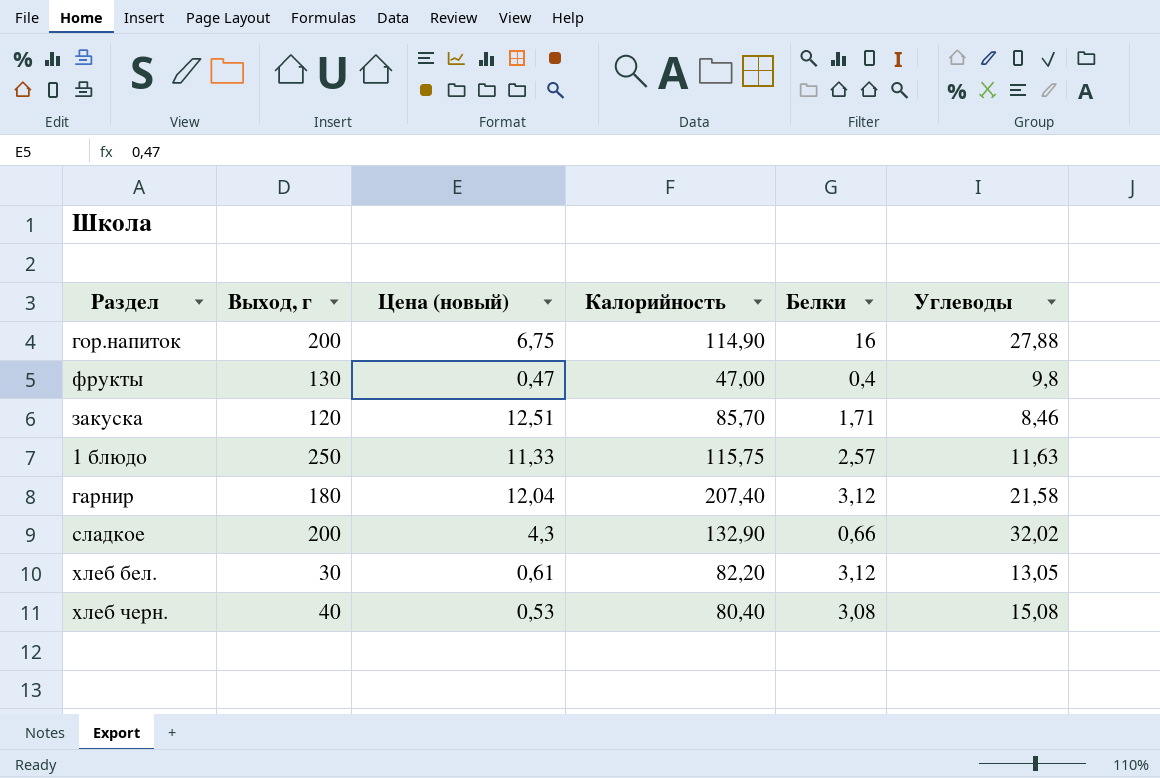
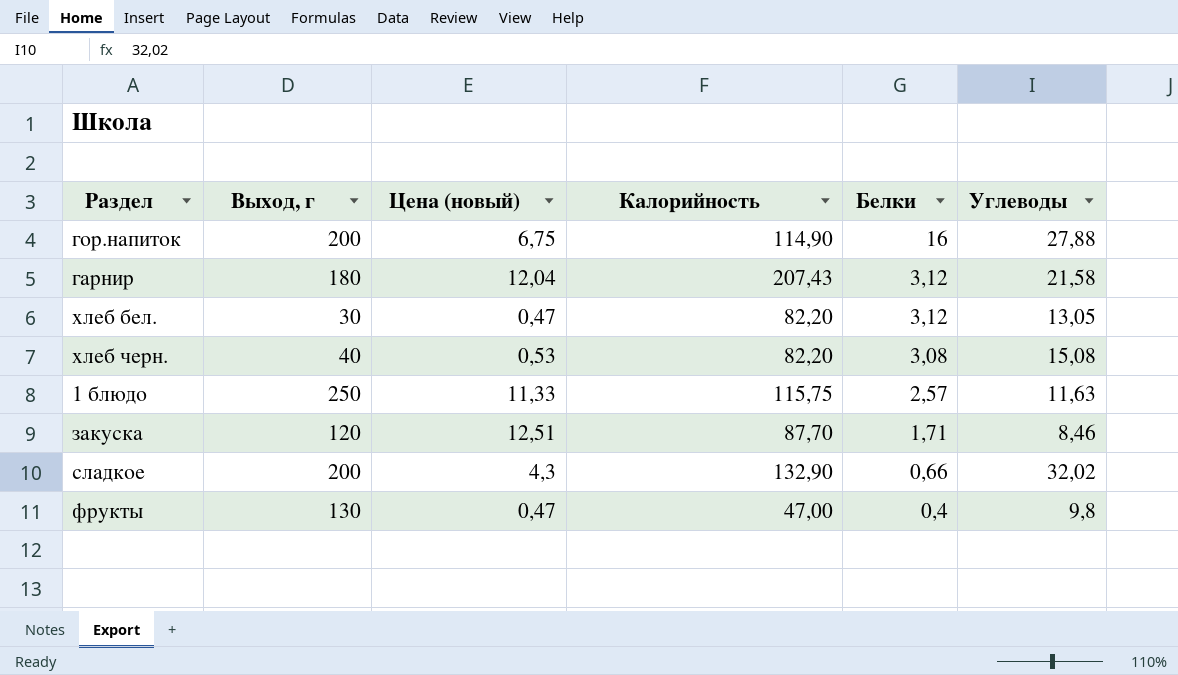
row order: none -> Белки descending
гарнир | Калорийность: 207,40 -> 207,43
хлеб бел. | Цена (новый): 0,61 -> 0,47
хлеб черн. | Калорийность: 80,40 -> 82,20
закуска | Калорийность: 85,70 -> 87,70

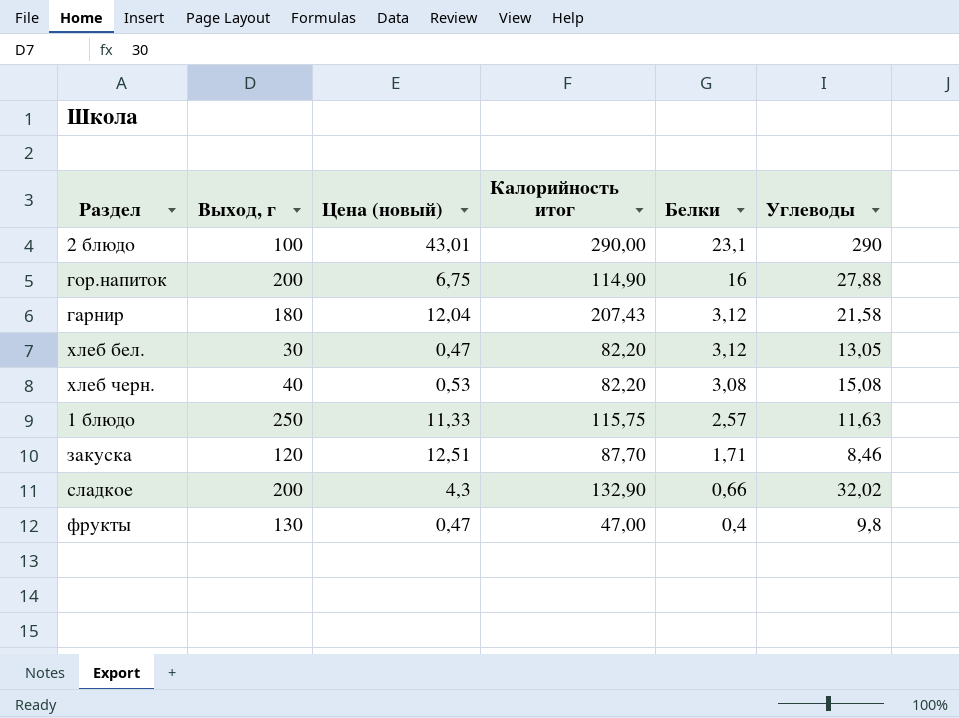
column name: Калорийность -> Калорийность итог
row 2 блюдо: none -> 100 | 43,01 | 290,00 | 23,1 | 290

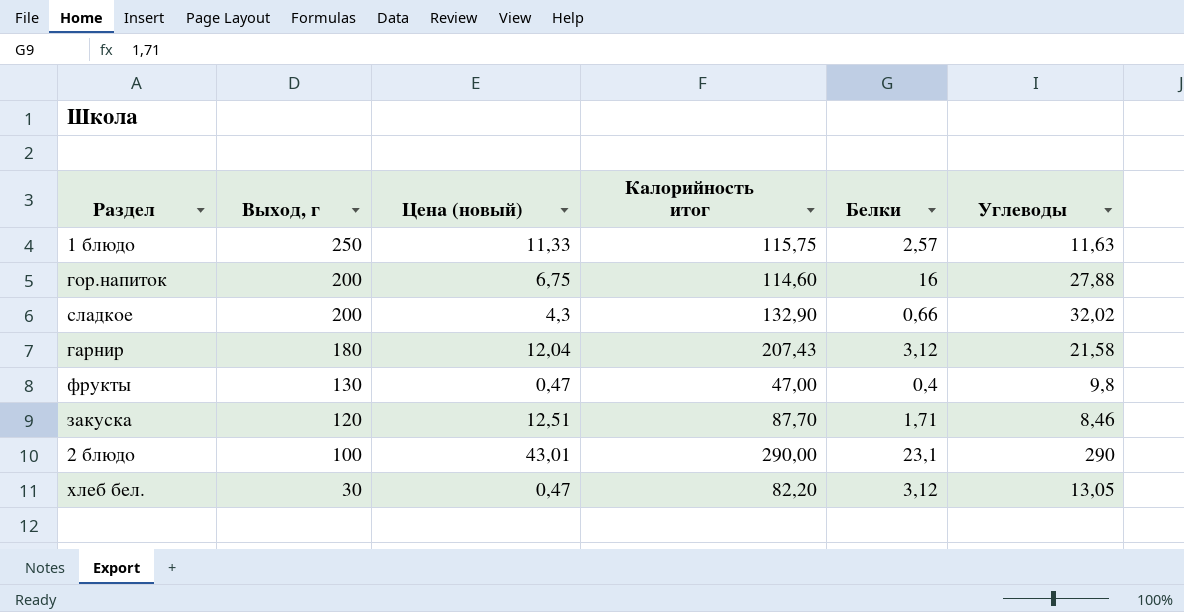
row order: Белки descending -> Выход, г descending
row хлеб черн.: 40 | 0,53 | 82,20 | 3,08 | 15,08 -> none
гор.напиток | Калорийность итог: 114,90 -> 114,60

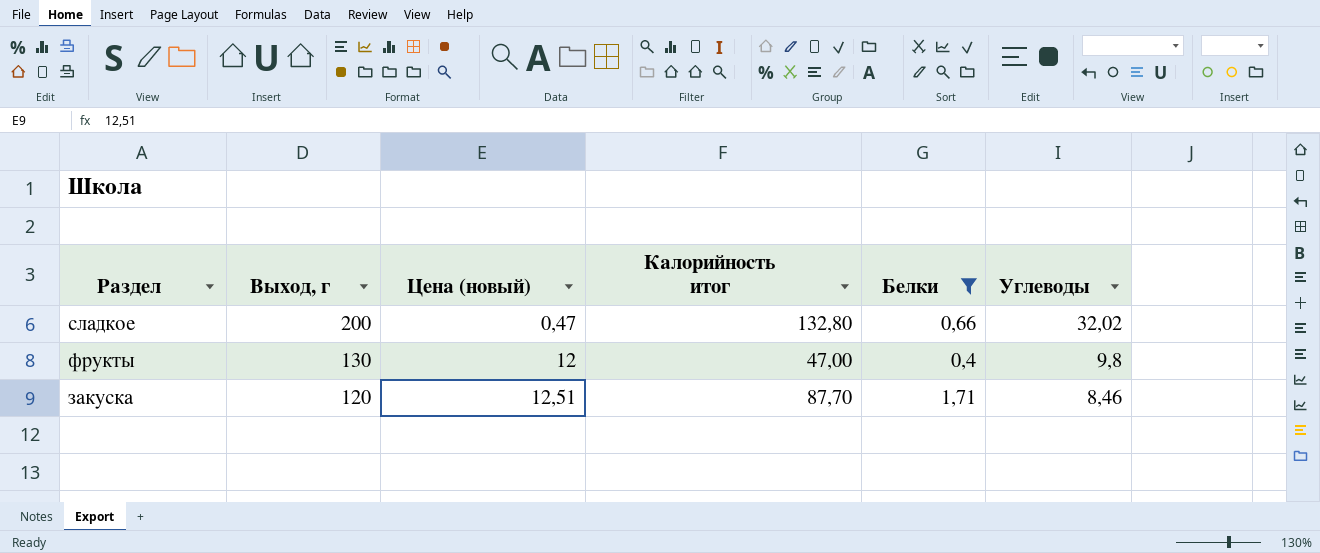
filter: none -> Белки <= 1,71
сладкое | Цена (новый): 4,3 -> 0,47
сладкое | Калорийность итог: 132,90 -> 132,80
фрукты | Цена (новый): 0,47 -> 12

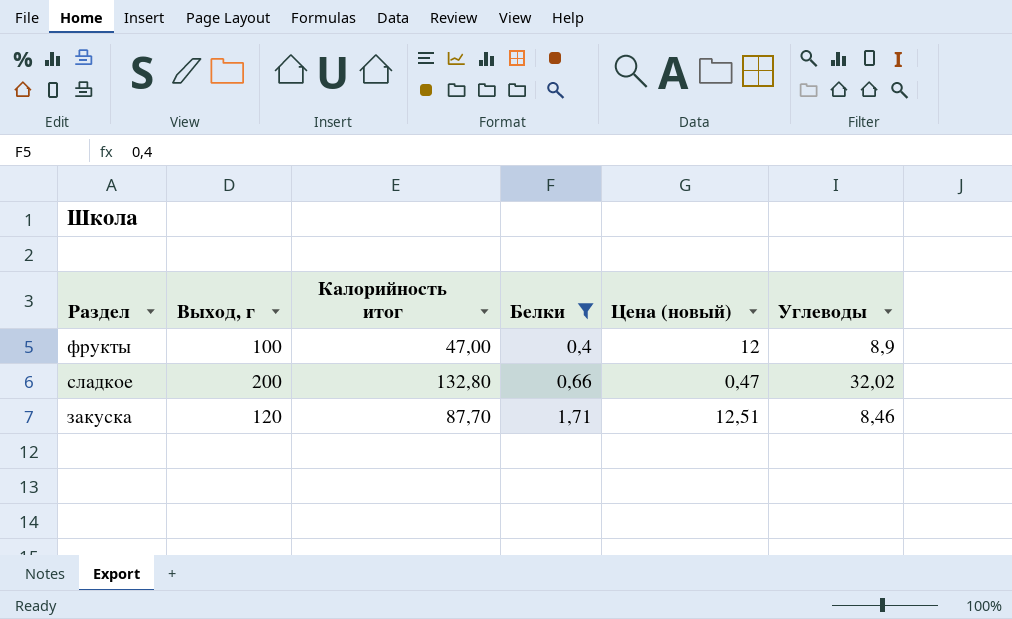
row order: Выход, г descending -> Раздел descending
column Цена (новый) | position: 3 -> 5
фрукты | Выход, г: 130 -> 100
фрукты | Углеводы: 9,8 -> 8,9

